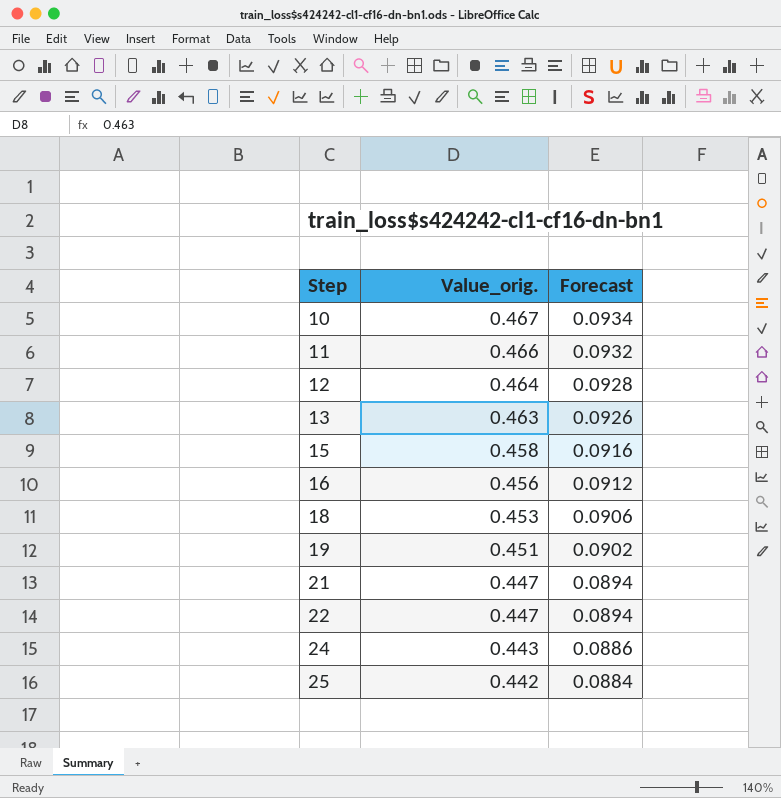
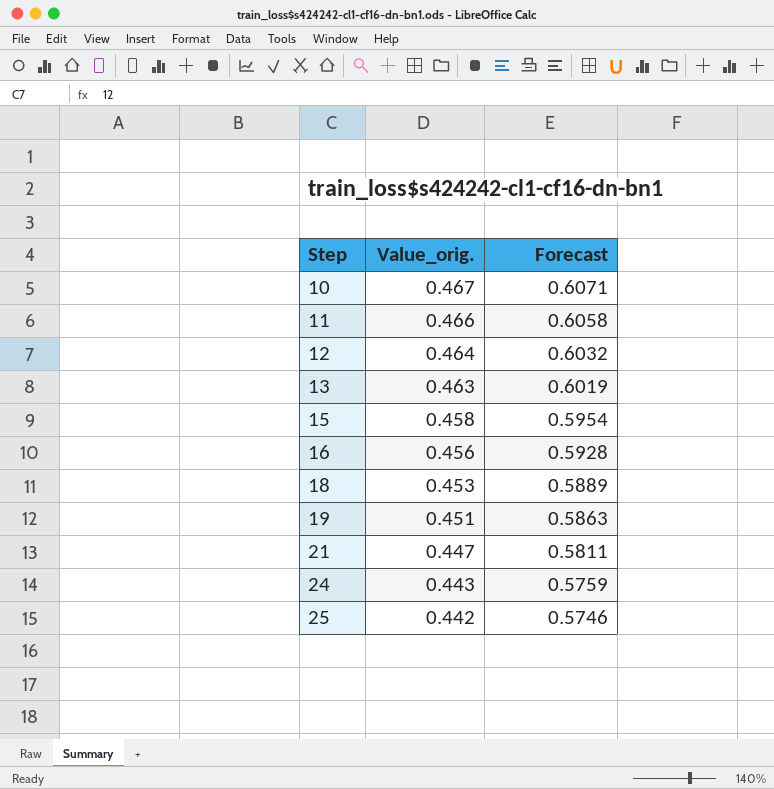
column Forecast | formula: [Value_orig.] * 0.2 -> [Value_orig.] * 1.3
row 22: 0.447 | 0.0894 -> none

